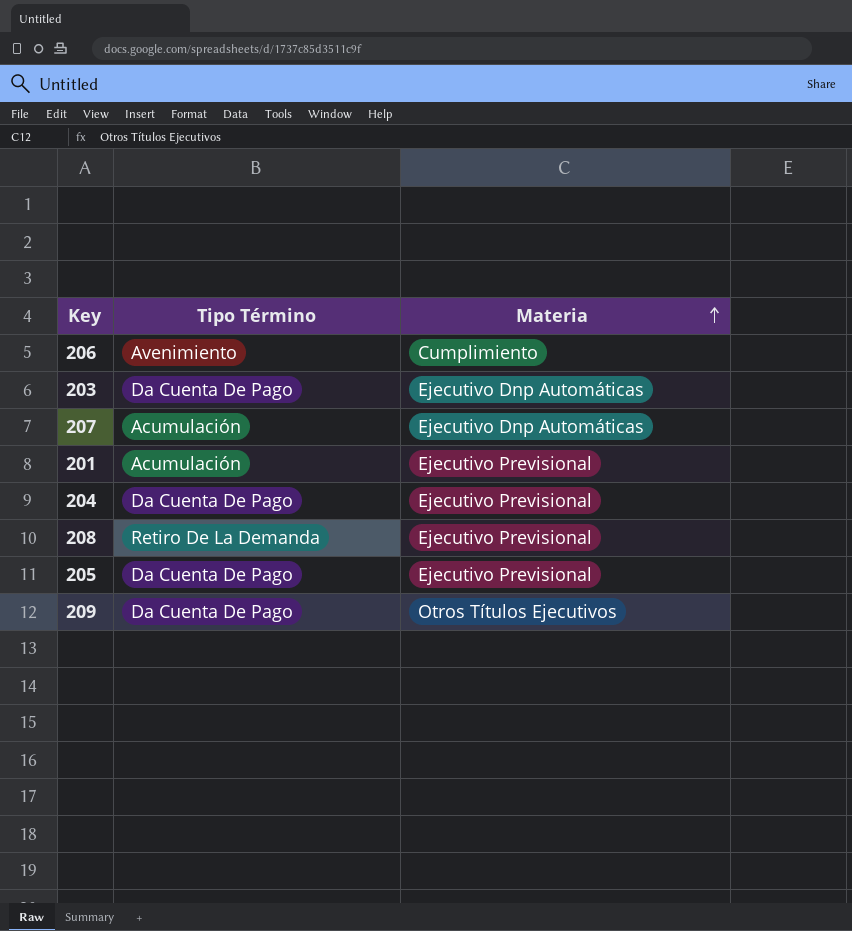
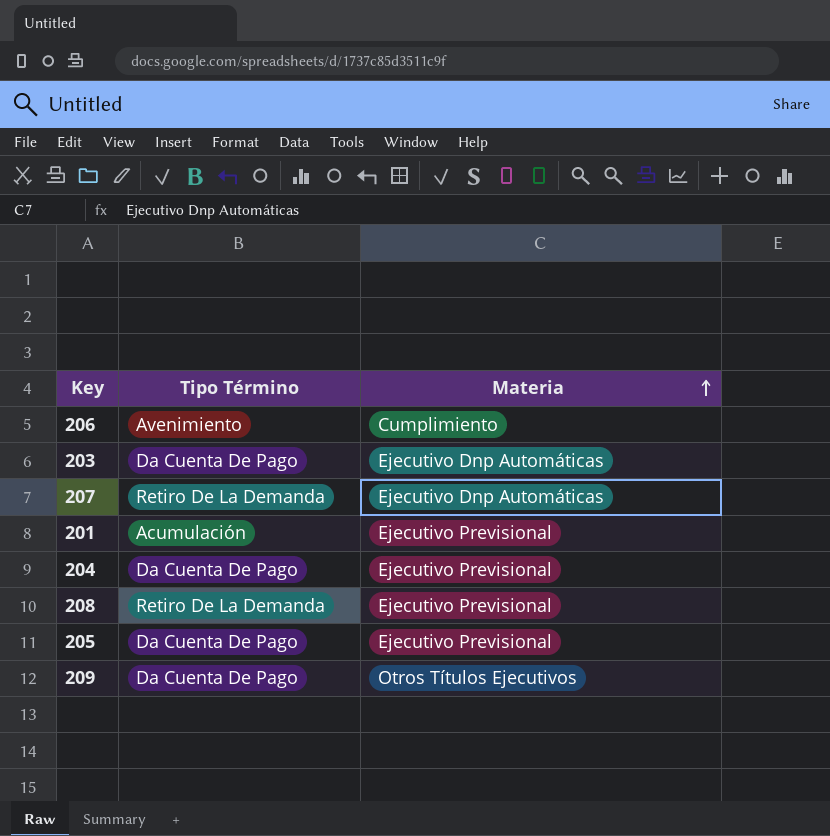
207 | Tipo Término: Acumulación -> Retiro De La Demanda

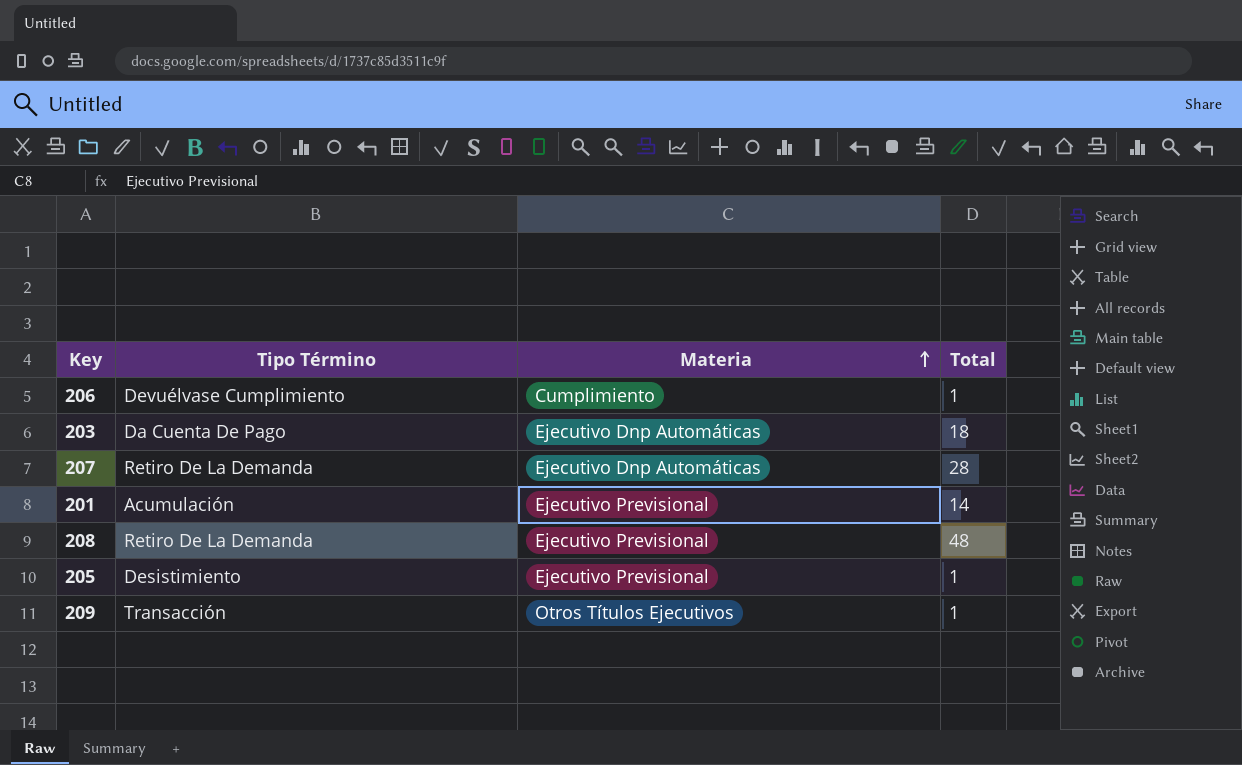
column Total | position: none -> 4
row 204: Da Cuenta De Pago | Ejecutivo Previsional -> none
206 | Tipo Término: Avenimiento -> Devuélvase Cumplimiento
205 | Tipo Término: Da Cuenta De Pago -> Desistimiento
209 | Tipo Término: Da Cuenta De Pago -> Transacción

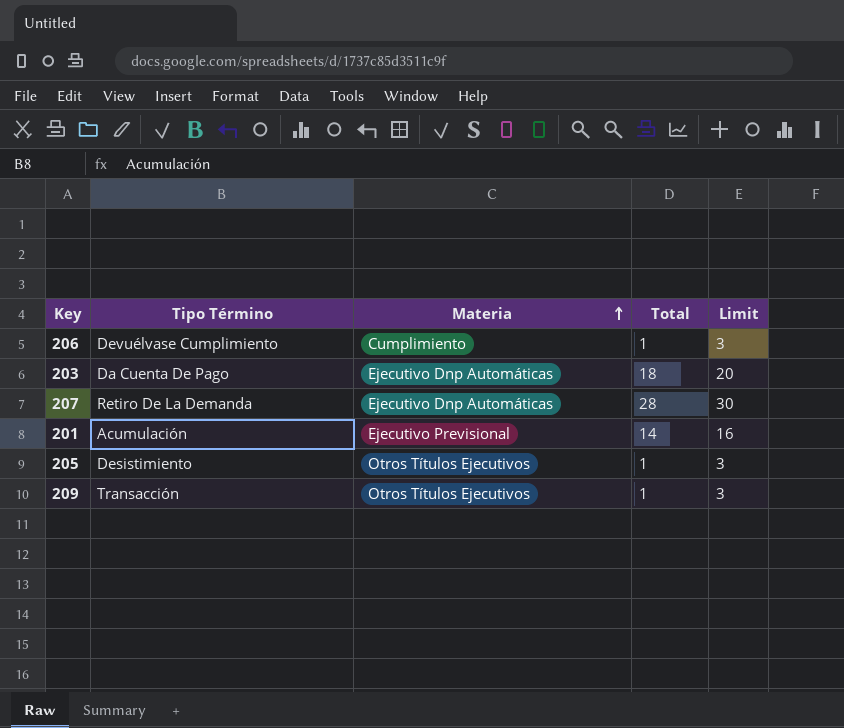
column Limit | formula: none -> [Total] + 2
row 208: Retiro De La Demanda | Ejecutivo Previsional | 48 -> none
205 | Materia: Ejecutivo Previsional -> Otros Títulos Ejecutivos

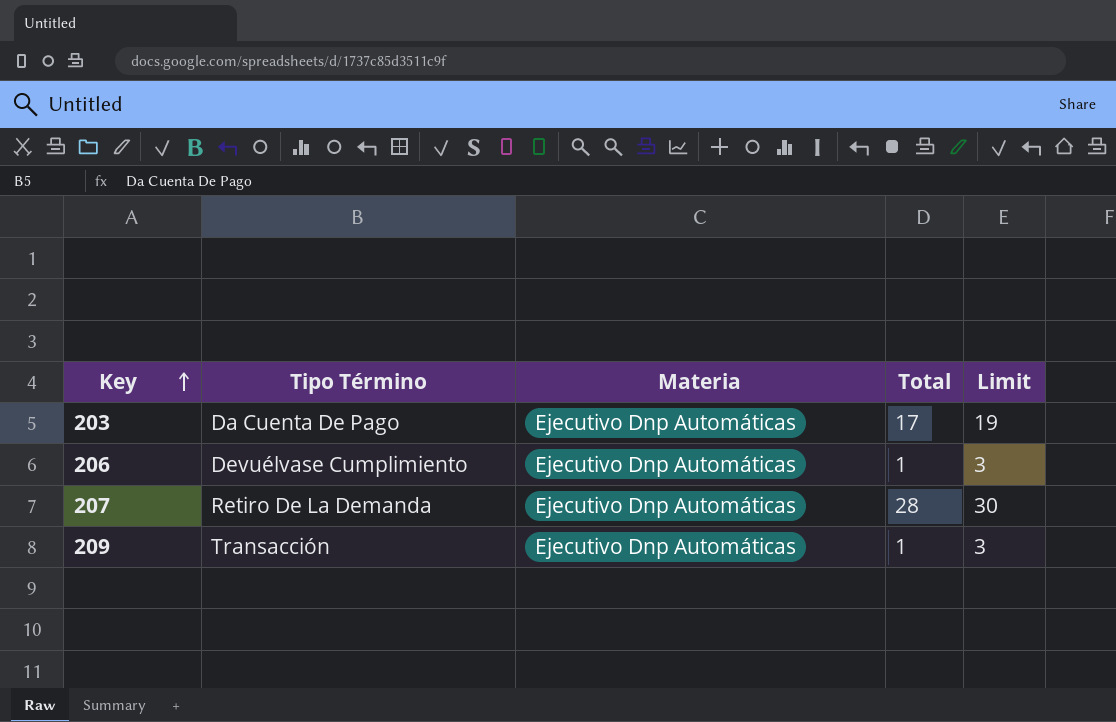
row order: Materia ascending -> Key ascending
row 201: Acumulación | Ejecutivo Previsional | 14 | 16 -> none
row 205: Desistimiento | Otros Títulos Ejecutivos | 1 | 3 -> none
203 | Total: 18 -> 17
203 | Limit: 20 -> 19
206 | Materia: Cumplimiento -> Ejecutivo Dnp Automáticas
209 | Materia: Otros Títulos Ejecutivos -> Ejecutivo Dnp Automáticas

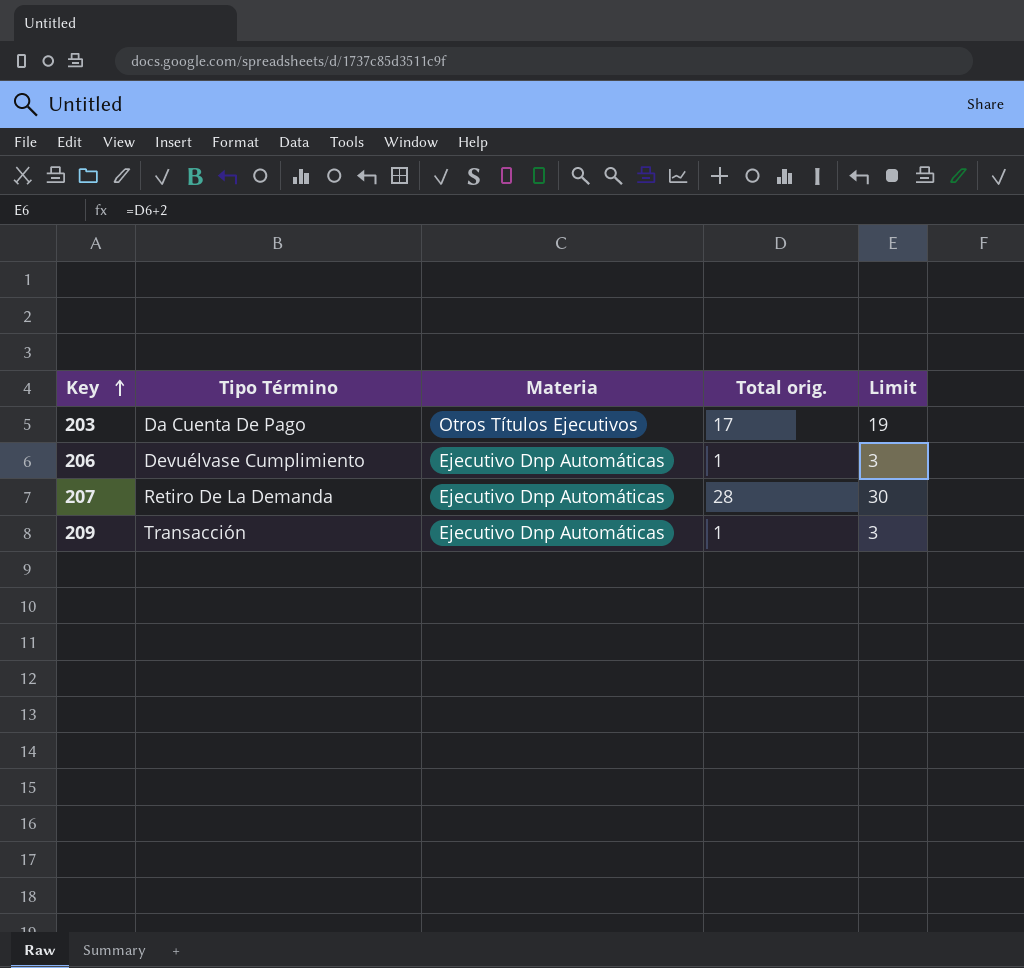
column name: Total -> Total orig.
203 | Materia: Ejecutivo Dnp Automáticas -> Otros Títulos Ejecutivos

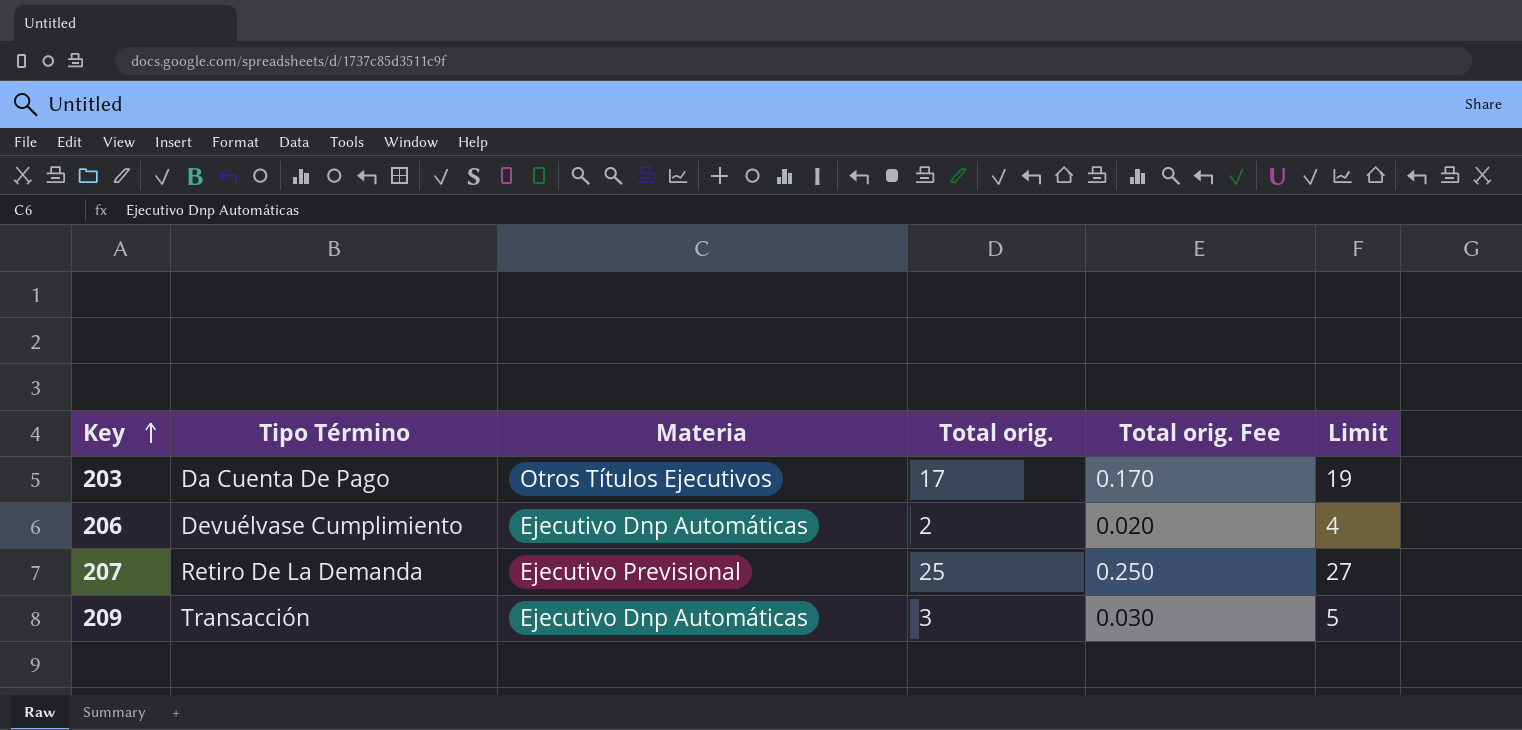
column Total orig. Fee | formula: none -> [Total orig.] * 0.01
206 | Total orig.: 1 -> 2
206 | Limit: 3 -> 4
207 | Materia: Ejecutivo Dnp Automáticas -> Ejecutivo Previsional
207 | Total orig.: 28 -> 25
207 | Limit: 30 -> 27
209 | Total orig.: 1 -> 3
209 | Limit: 3 -> 5

